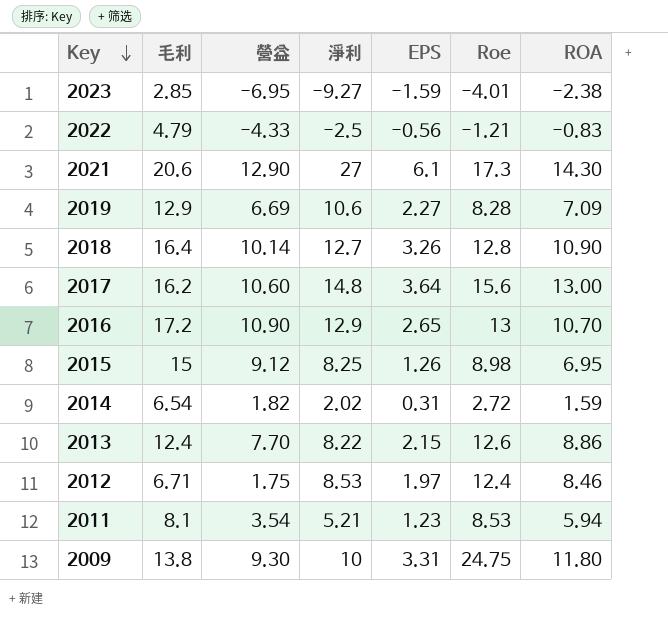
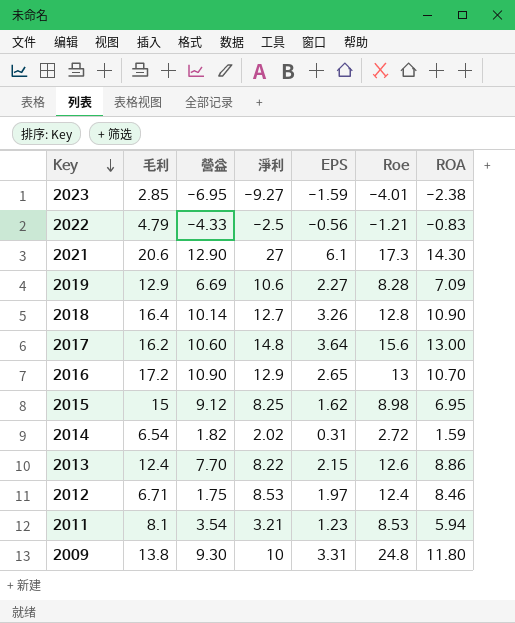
2015 | EPS: 1.26 -> 1.62
2011 | 淨利: 5.21 -> 3.21
2009 | Roe: 24.75 -> 24.8

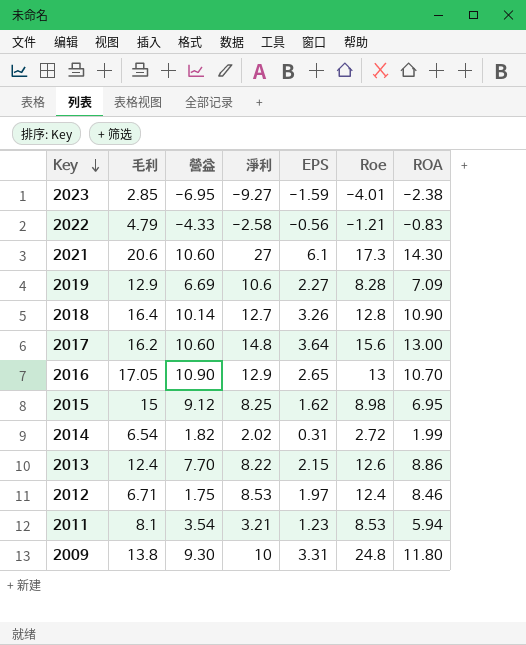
2022 | 淨利: -2.5 -> -2.58
2021 | 營益: 12.90 -> 10.60
2016 | 毛利: 17.2 -> 17.05
2014 | ROA: 1.59 -> 1.99

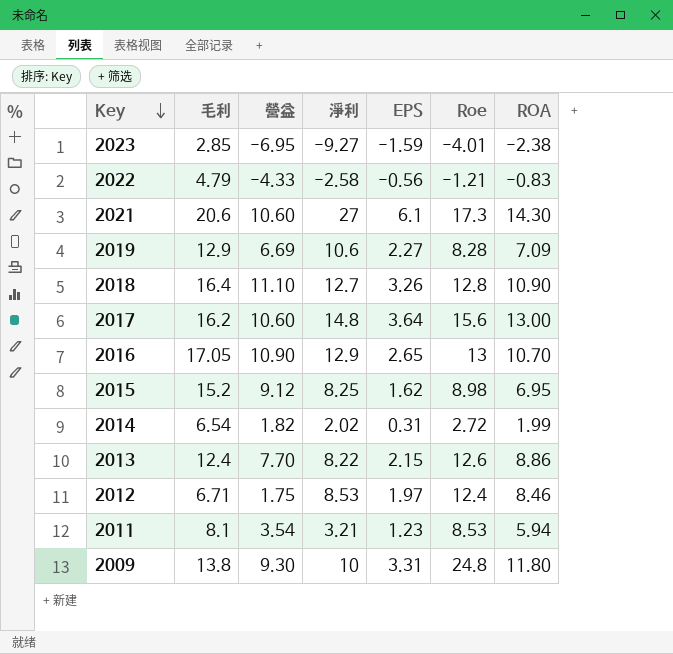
2018 | 營益: 10.14 -> 11.10
2015 | 毛利: 15 -> 15.2

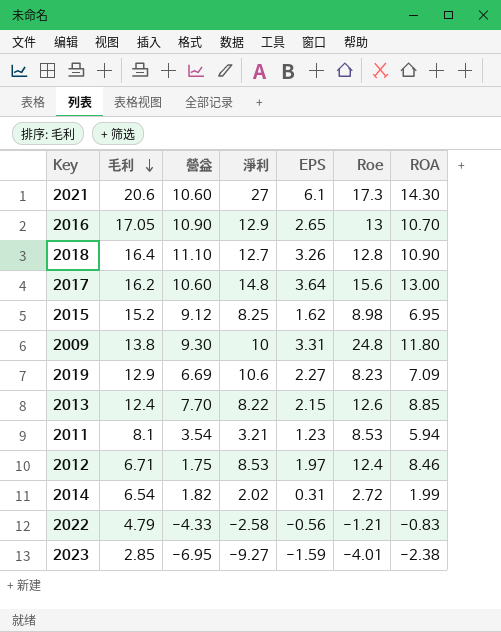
row order: Key descending -> 毛利 descending
2019 | Roe: 8.28 -> 8.23
2013 | ROA: 8.86 -> 8.85

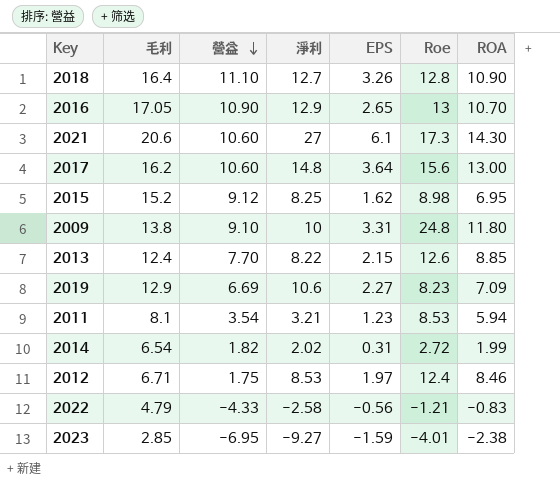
row order: 毛利 descending -> 營益 descending
2009 | 營益: 9.30 -> 9.10

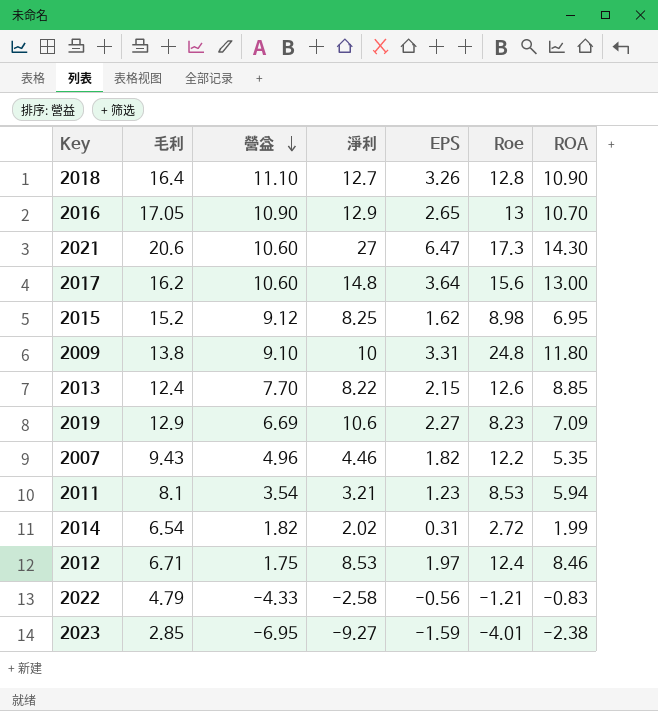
2021 | EPS: 6.1 -> 6.47
row 2007: none -> 9.43 | 4.96 | 4.46 | 1.82 | 12.2 | 5.35

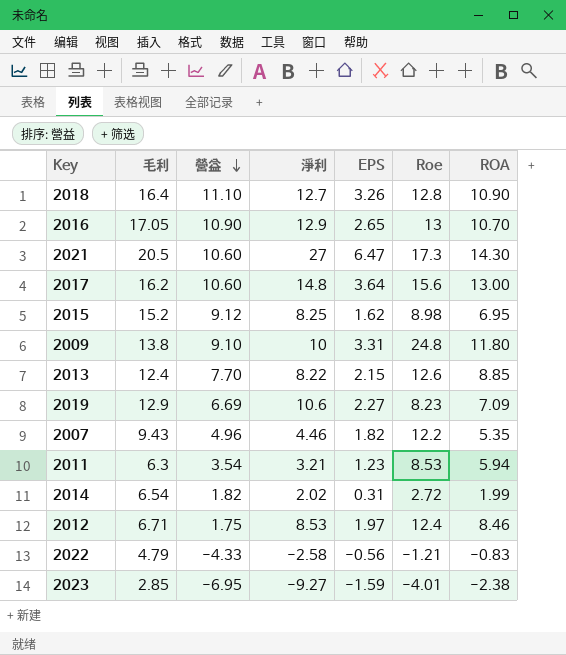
2021 | 毛利: 20.6 -> 20.5
2011 | 毛利: 8.1 -> 6.3

